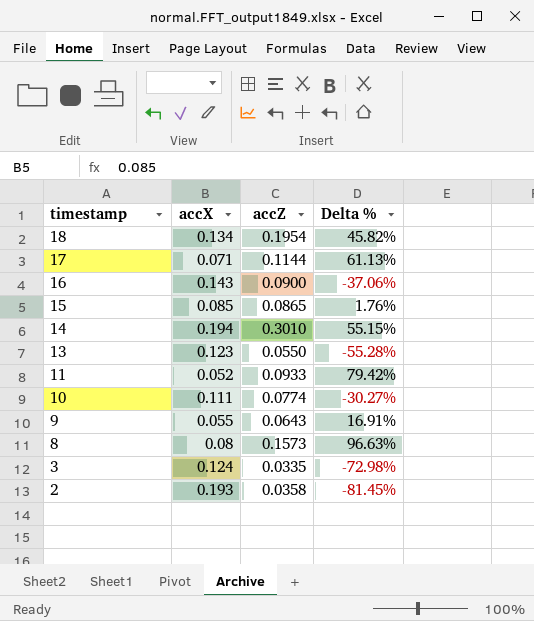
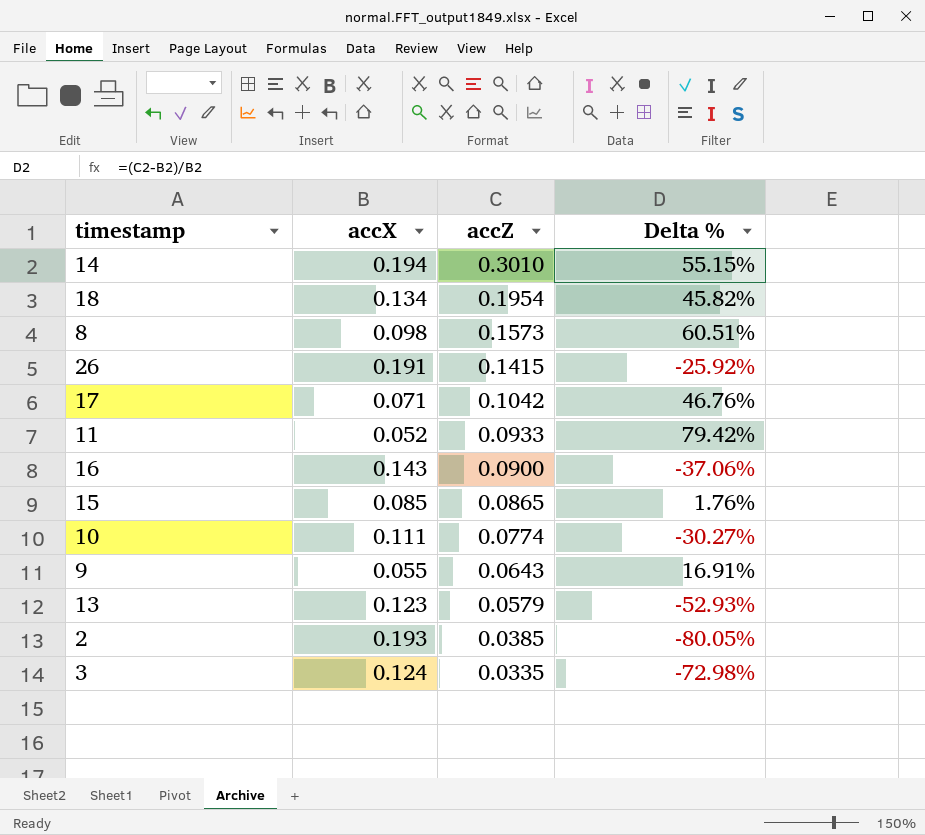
row order: timestamp descending -> accZ descending
8 | accX: 0.08 -> 0.098
8 | Delta %: 96.63% -> 60.51%
row 26: none -> 0.191 | 0.1415 | -25.92%
17 | accZ: 0.1144 -> 0.1042
17 | Delta %: 61.13% -> 46.76%
13 | accZ: 0.0550 -> 0.0579
13 | Delta %: -55.28% -> -52.93%
2 | accZ: 0.0358 -> 0.0385
2 | Delta %: -81.45% -> -80.05%

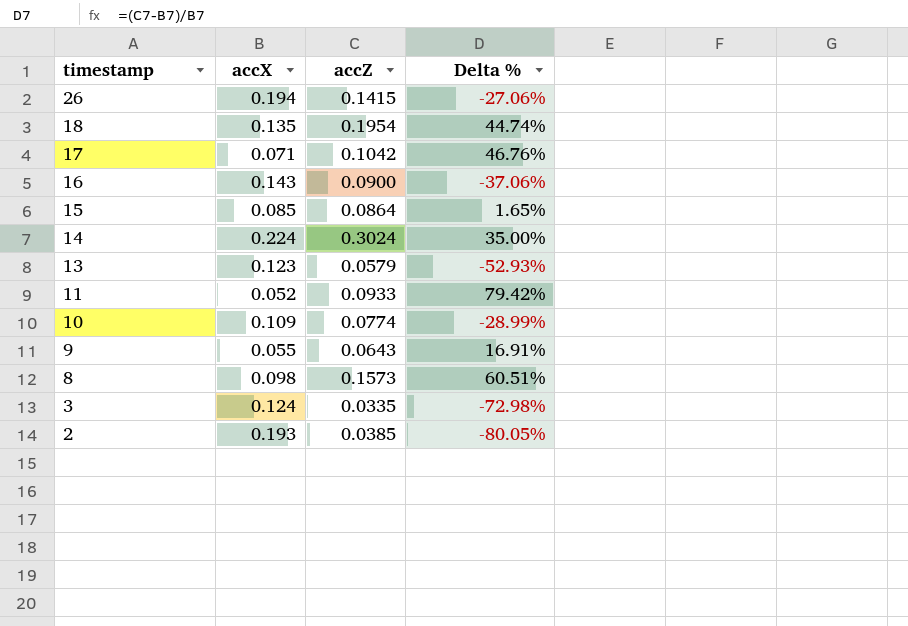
row order: accZ descending -> timestamp descending
26 | accX: 0.191 -> 0.194
26 | Delta %: -25.92% -> -27.06%
18 | accX: 0.134 -> 0.135
18 | Delta %: 45.82% -> 44.74%
15 | accZ: 0.0865 -> 0.0864
15 | Delta %: 1.76% -> 1.65%
14 | accX: 0.194 -> 0.224
14 | accZ: 0.3010 -> 0.3024
14 | Delta %: 55.15% -> 35.00%
10 | accX: 0.111 -> 0.109
10 | Delta %: -30.27% -> -28.99%

